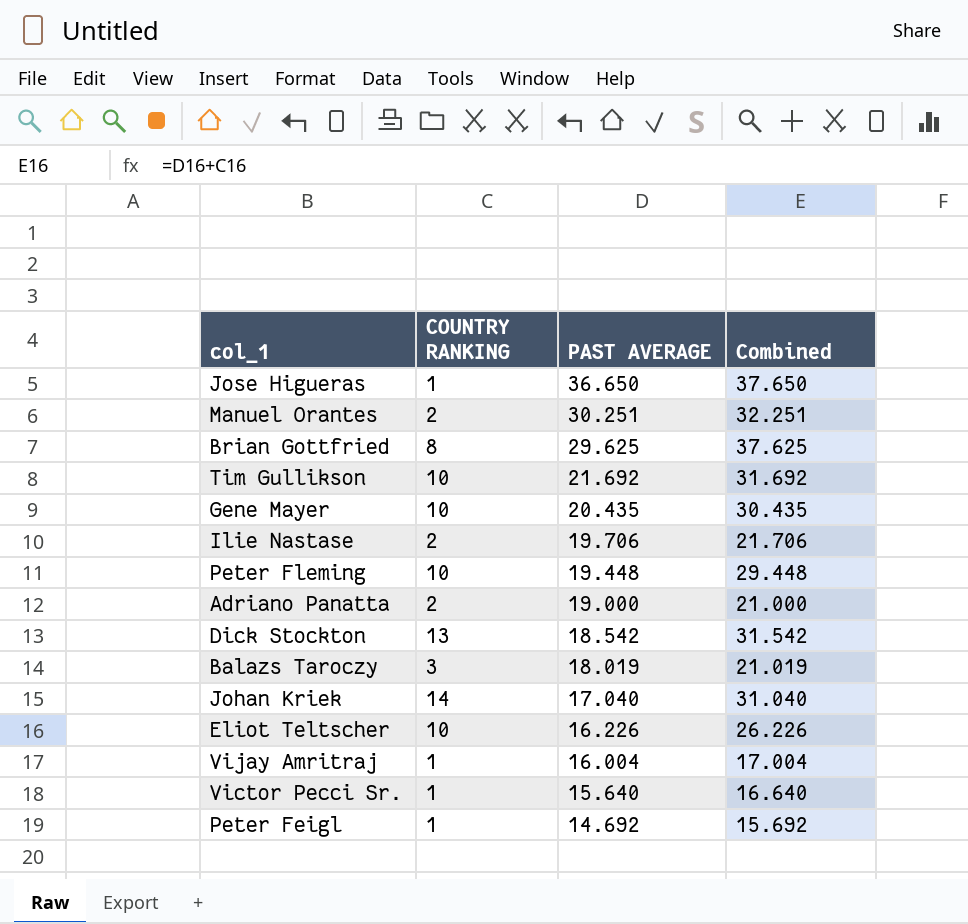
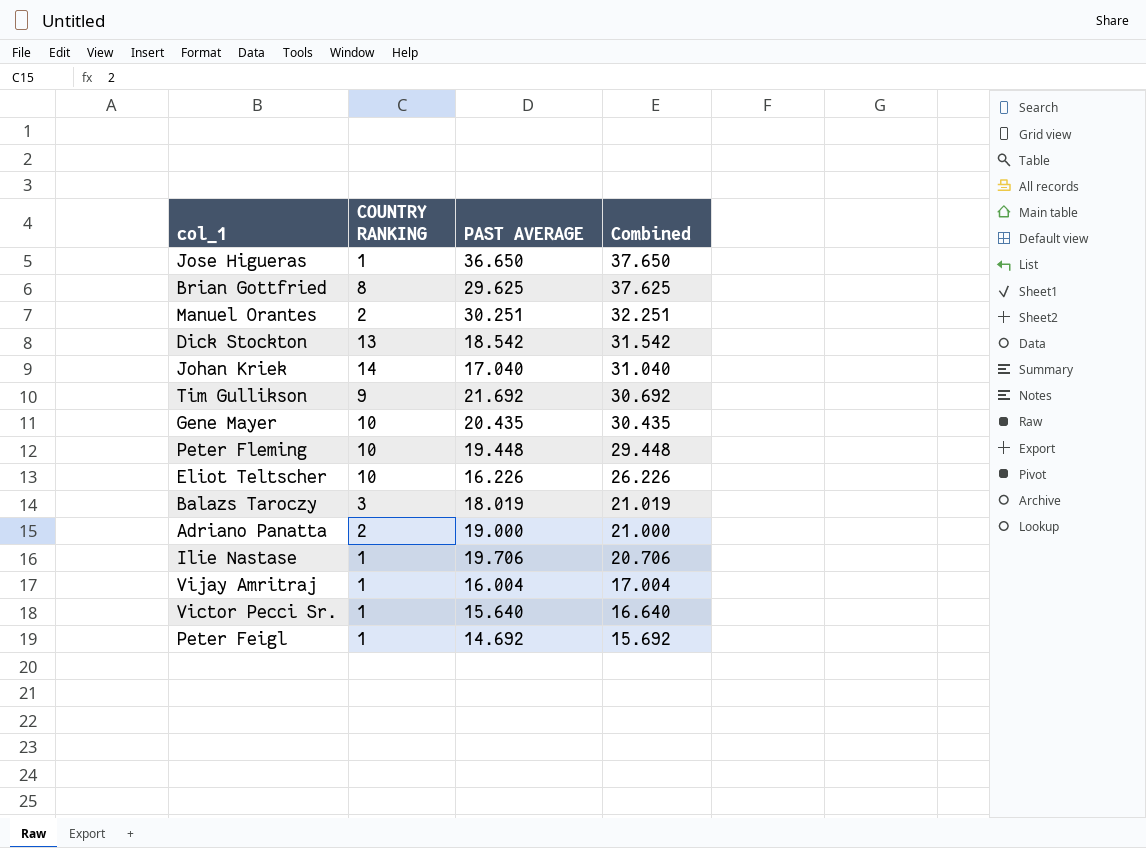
row order: PAST AVERAGE descending -> Combined descending
Tim Gullikson | COUNTRY RANKING: 10 -> 9
Tim Gullikson | Combined: 31.692 -> 30.692
Ilie Nastase | COUNTRY RANKING: 2 -> 1
Ilie Nastase | Combined: 21.706 -> 20.706

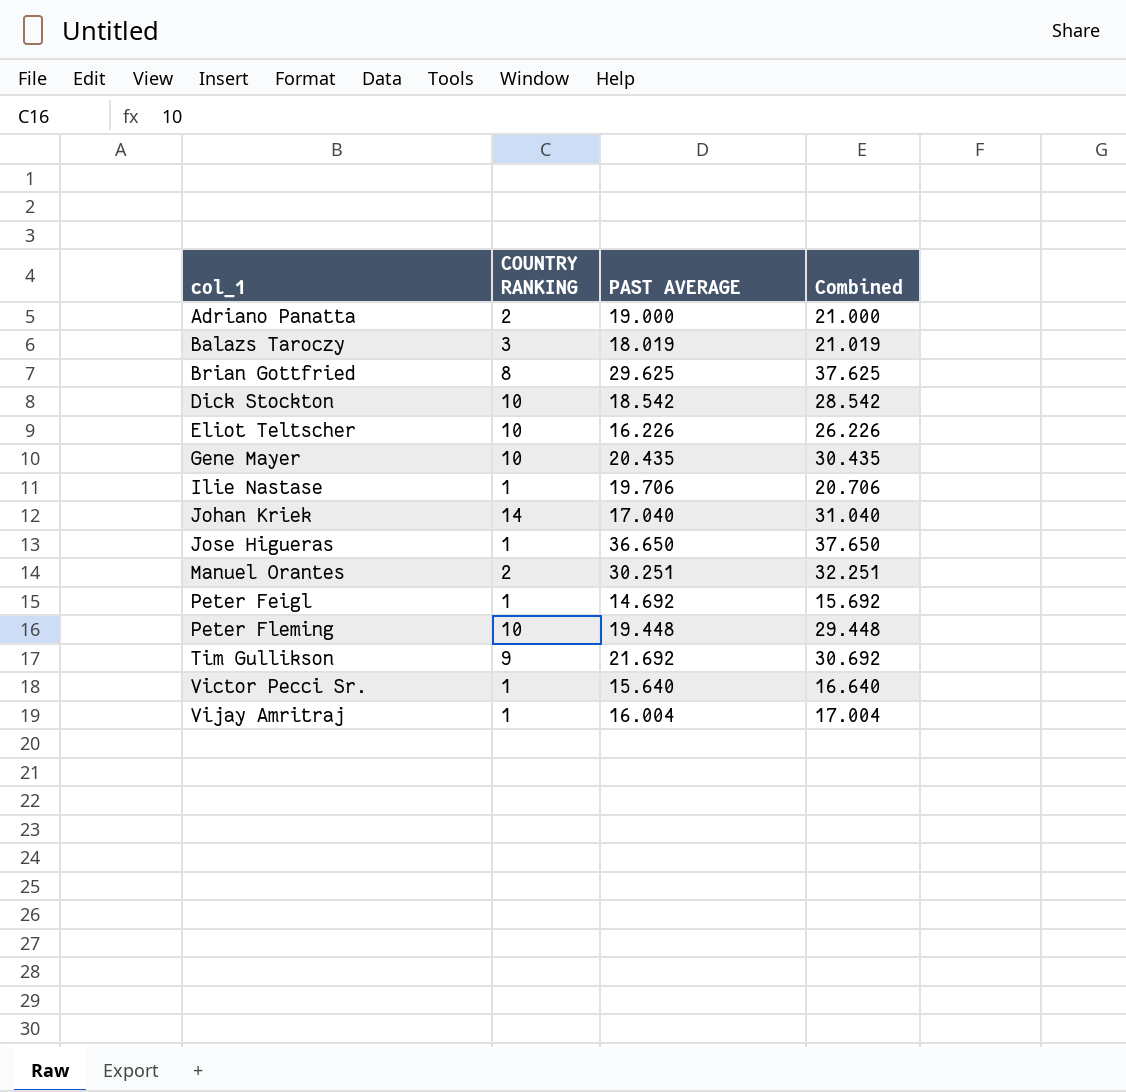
row order: Combined descending -> col_1 ascending
Dick Stockton | COUNTRY RANKING: 13 -> 10
Dick Stockton | Combined: 31.542 -> 28.542

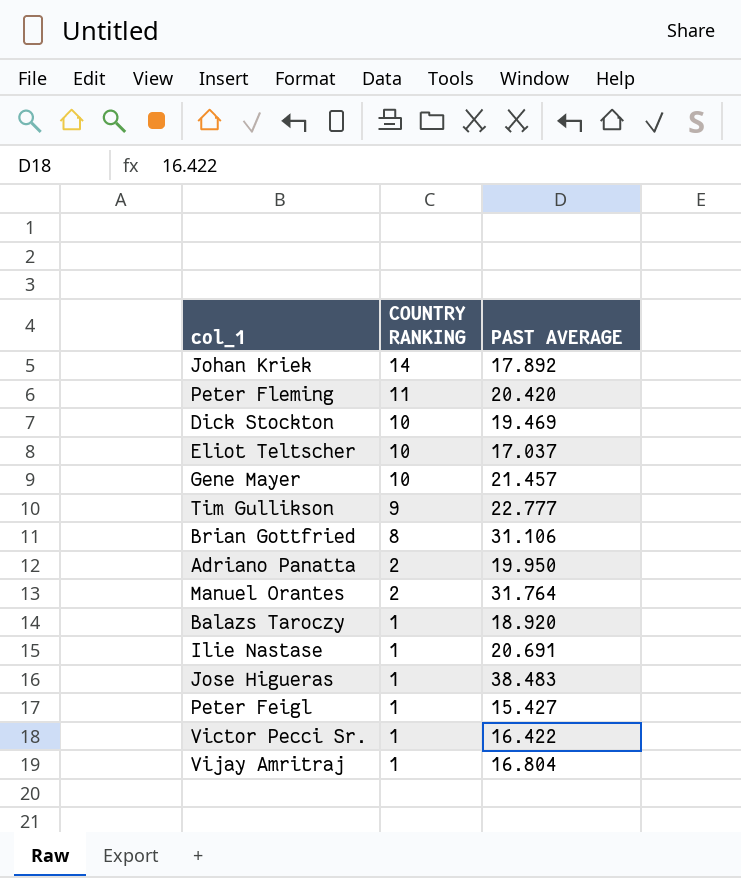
row order: col_1 ascending -> COUNTRY RANKING descending
column Combined | formula: [COUNTRY RANKING] + [PAST AVERAGE] -> none
Johan Kriek | PAST AVERAGE: 17.040 -> 17.892
Peter Fleming | COUNTRY RANKING: 10 -> 11
Peter Fleming | PAST AVERAGE: 19.448 -> 20.420
Dick Stockton | PAST AVERAGE: 18.542 -> 19.469
Eliot Teltscher | PAST AVERAGE: 16.226 -> 17.037
Gene Mayer | PAST AVERAGE: 20.435 -> 21.457
Tim Gullikson | PAST AVERAGE: 21.692 -> 22.777
Brian Gottfried | PAST AVERAGE: 29.625 -> 31.106
Adriano Panatta | PAST AVERAGE: 19.000 -> 19.950
Manuel Orantes | PAST AVERAGE: 30.251 -> 31.764
Balazs Taroczy | COUNTRY RANKING: 3 -> 1
Balazs Taroczy | PAST AVERAGE: 18.019 -> 18.920
Ilie Nastase | PAST AVERAGE: 19.706 -> 20.691
Jose Higueras | PAST AVERAGE: 36.650 -> 38.483
Peter Feigl | PAST AVERAGE: 14.692 -> 15.427
Victor Pecci Sr. | PAST AVERAGE: 15.640 -> 16.422
Vijay Amritraj | PAST AVERAGE: 16.004 -> 16.804

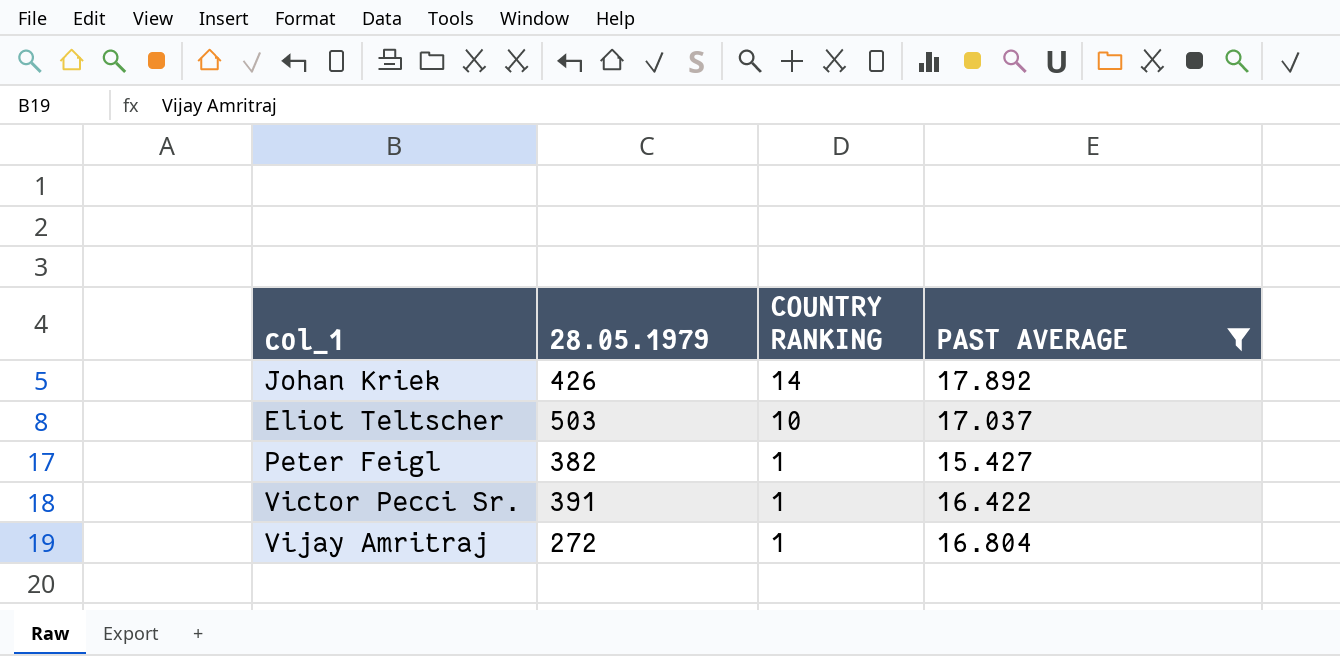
filter: none -> PAST AVERAGE <= 17.892
column 28.05.1979 | position: none -> 2

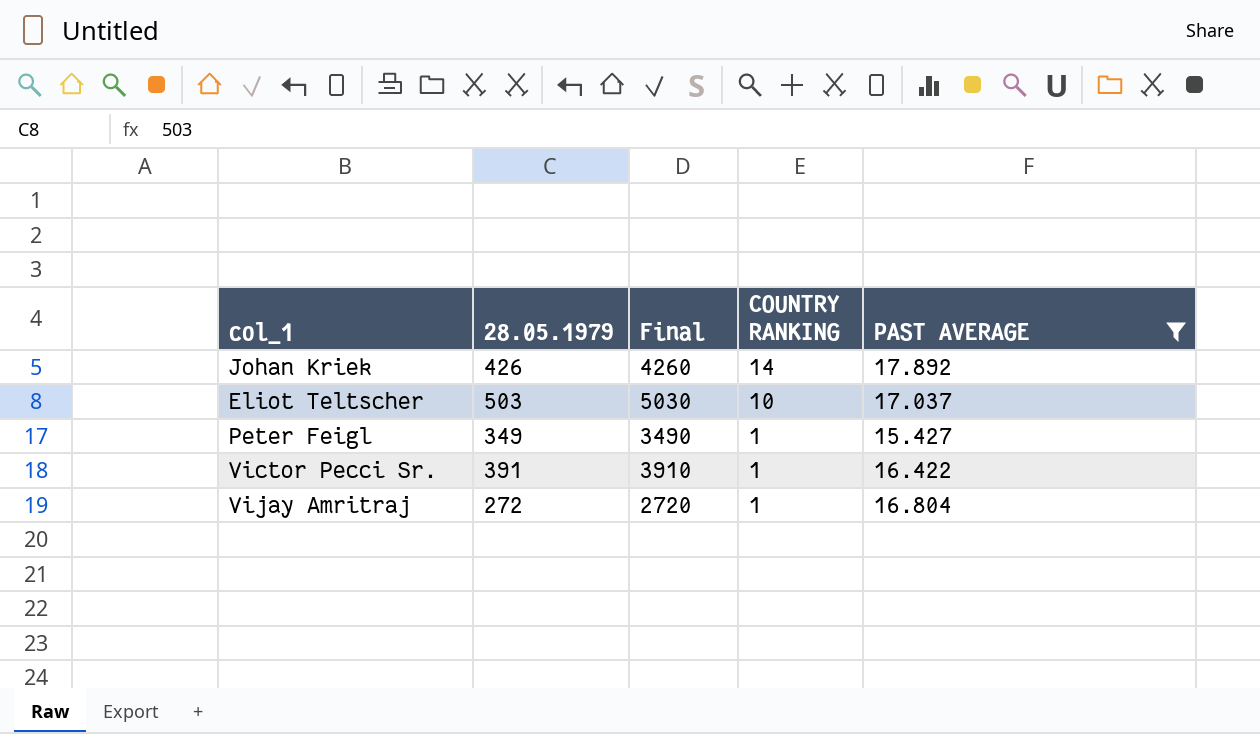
column Final | formula: none -> [28.05.1979] * 10
Peter Feigl | 28.05.1979: 382 -> 349

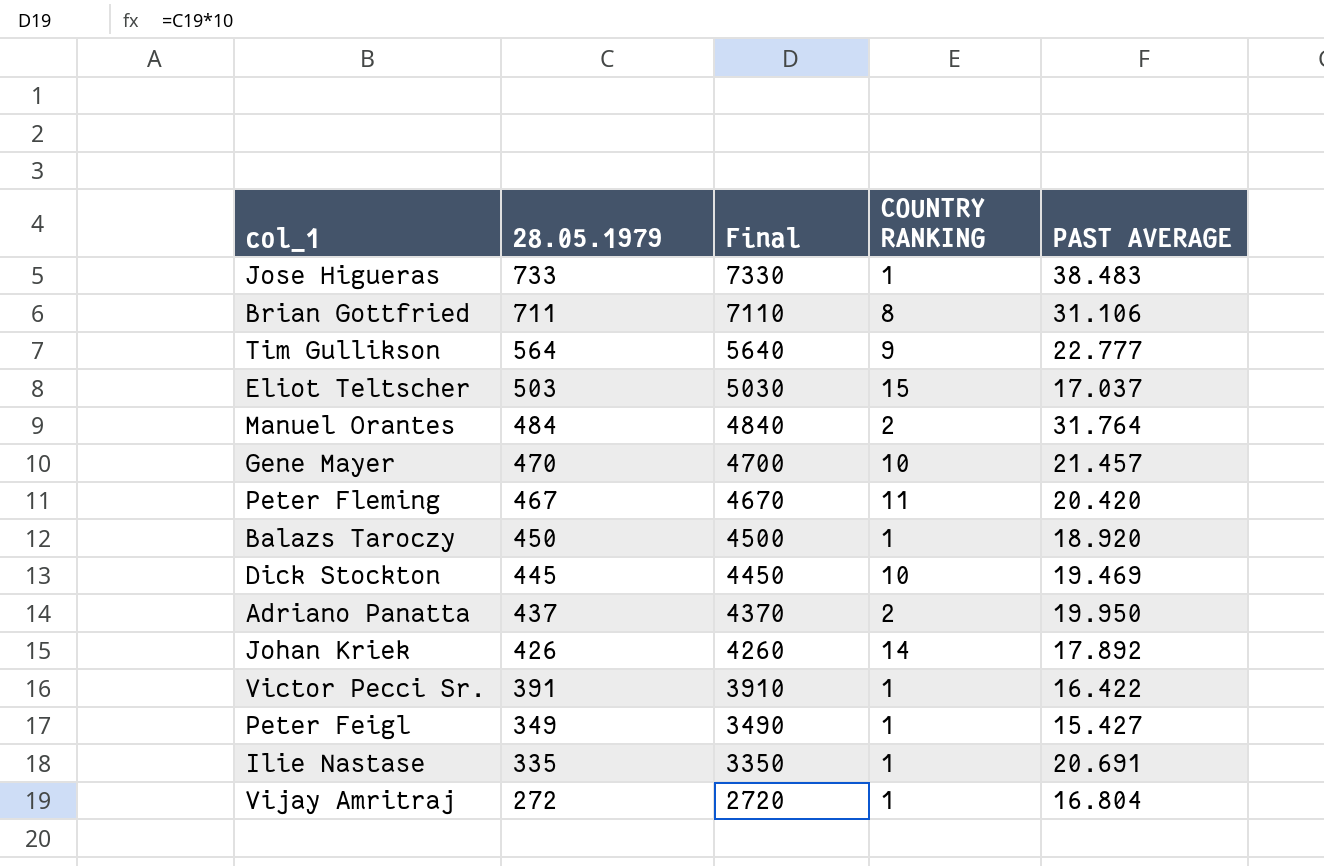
filter: PAST AVERAGE <= 17.892 -> none
row order: COUNTRY RANKING descending -> 28.05.1979 descending
Eliot Teltscher | COUNTRY RANKING: 10 -> 15

